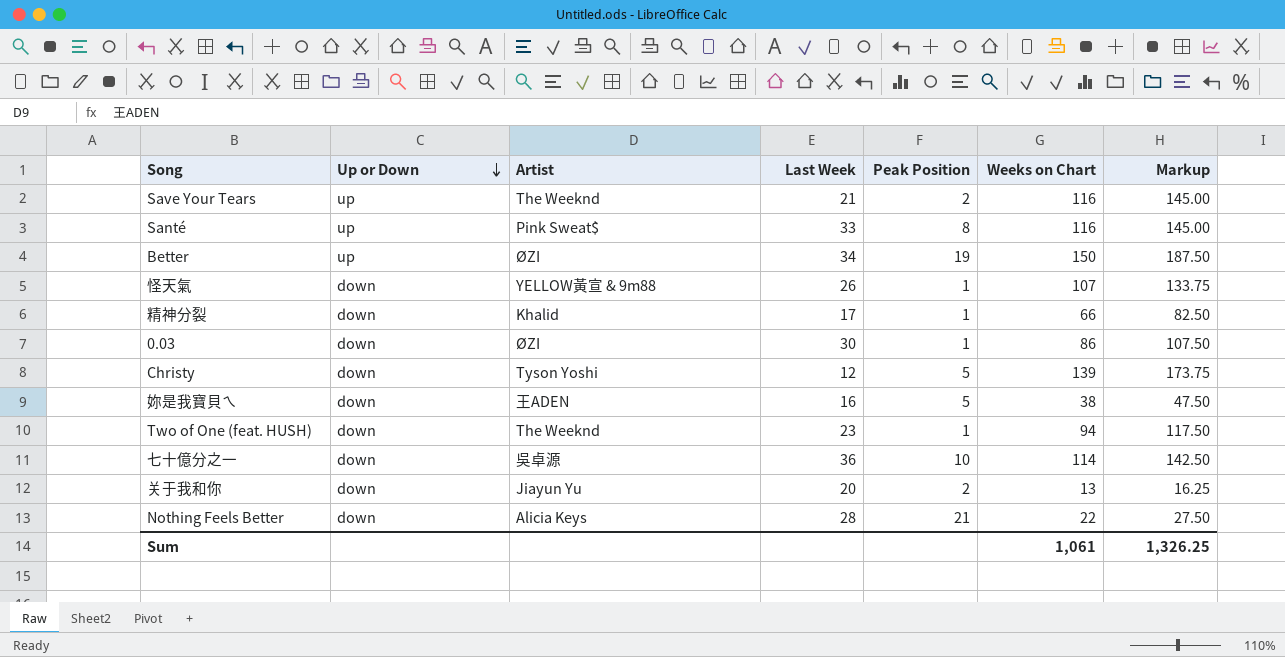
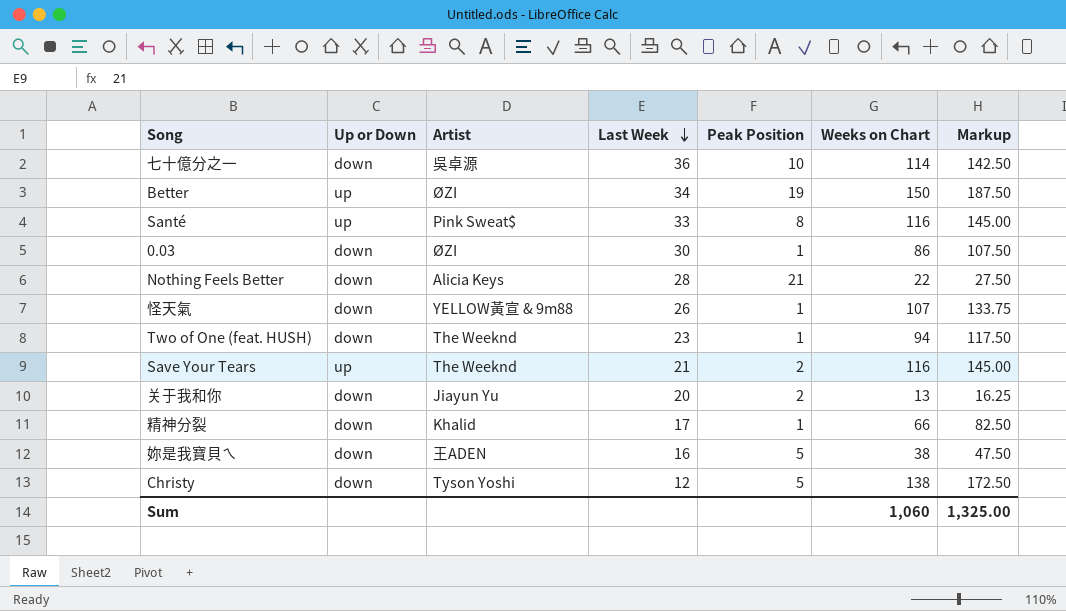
row order: Up or Down descending -> Last Week descending
Christy | Weeks on Chart: 139 -> 138
Christy | Markup: 173.75 -> 172.50
Sum | Weeks on Chart: 1,061 -> 1,060
Sum | Markup: 1,326.25 -> 1,325.00

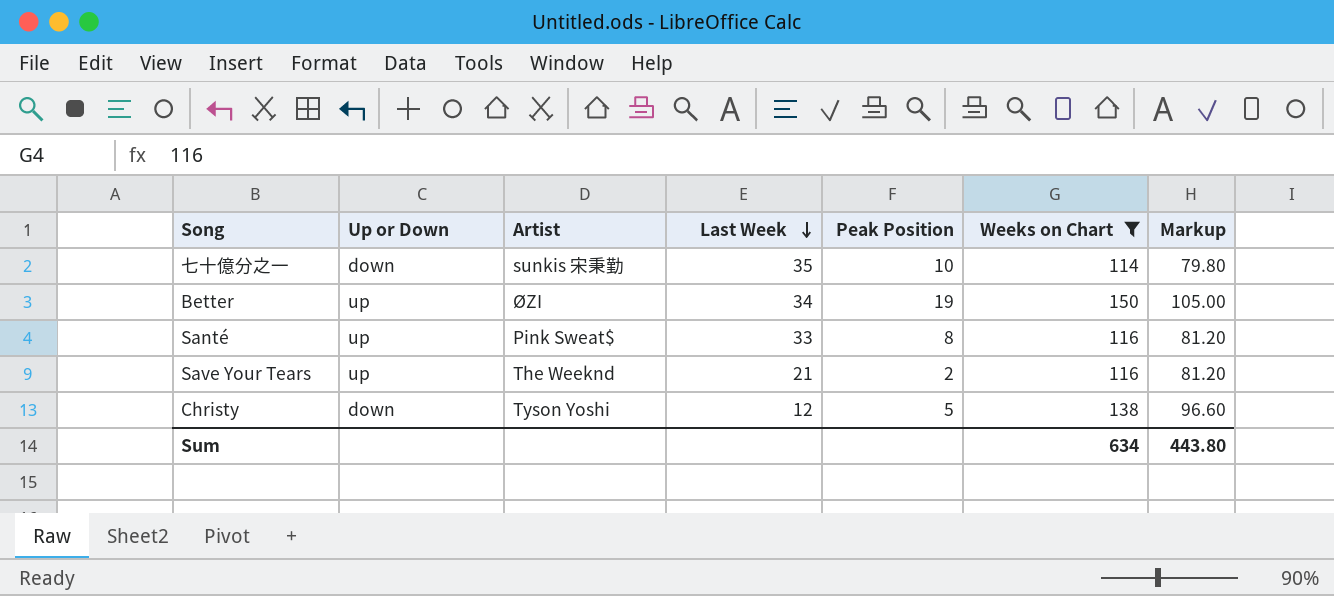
filter: none -> Weeks on Chart >= 114
column Markup | formula: [Weeks on Chart] * 1.25 -> [Weeks on Chart] * 0.7
七十億分之一 | Artist: 吳卓源 -> sunkis 宋秉勤
七十億分之一 | Last Week: 36 -> 35
Sum | Weeks on Chart: 1,060 -> 634
Sum | Markup: 1,325.00 -> 443.80

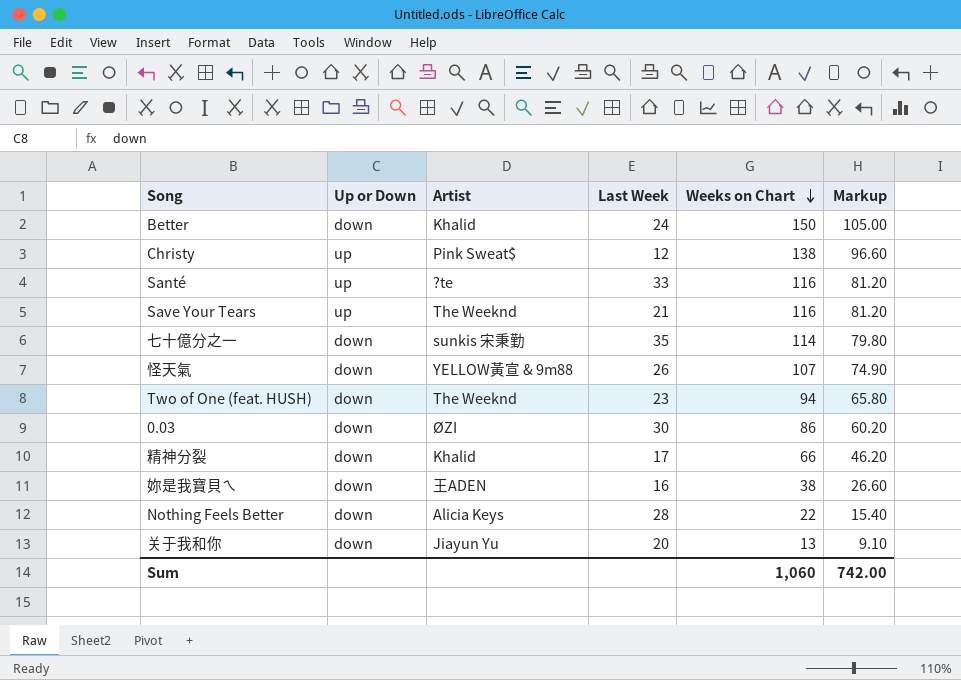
filter: Weeks on Chart >= 114 -> none
row order: Last Week descending -> Weeks on Chart descending
column Peak Position | position: 5 -> none
Better | Up or Down: up -> down
Better | Artist: ØZI -> Khalid
Better | Last Week: 34 -> 24
Christy | Up or Down: down -> up
Christy | Artist: Tyson Yoshi -> Pink Sweat$
Santé | Artist: Pink Sweat$ -> ?te
Sum | Weeks on Chart: 634 -> 1,060
Sum | Markup: 443.80 -> 742.00

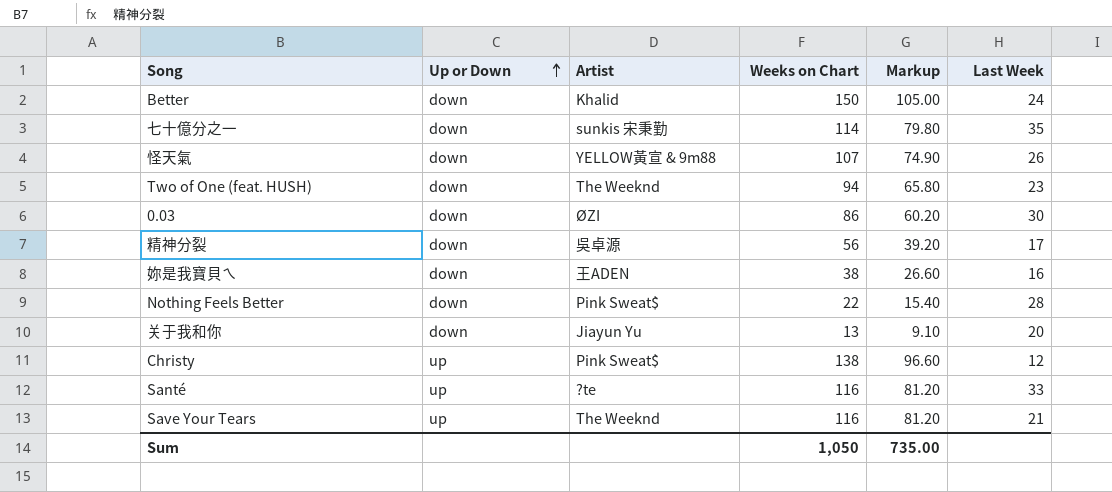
row order: Weeks on Chart descending -> Up or Down ascending
column Last Week | position: 4 -> 6
精神分裂 | Artist: Khalid -> 吳卓源
精神分裂 | Weeks on Chart: 66 -> 56
精神分裂 | Markup: 46.20 -> 39.20
Nothing Feels Better | Artist: Alicia Keys -> Pink Sweat$
Sum | Weeks on Chart: 1,060 -> 1,050
Sum | Markup: 742.00 -> 735.00

